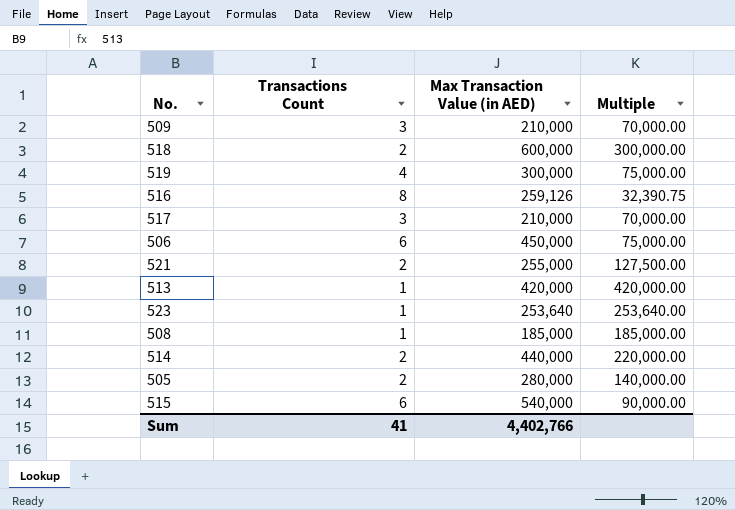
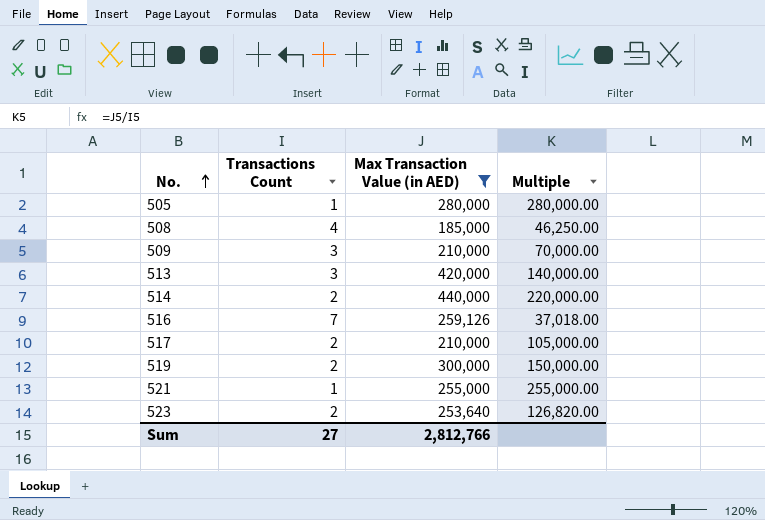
filter: none -> Max Transaction Value (in AED) <= 440,000
row order: none -> No. ascending
505 | Transactions Count: 2 -> 1
505 | Multiple: 140,000.00 -> 280,000.00
508 | Transactions Count: 1 -> 4
508 | Multiple: 185,000.00 -> 46,250.00
513 | Transactions Count: 1 -> 3
513 | Multiple: 420,000.00 -> 140,000.00
516 | Transactions Count: 8 -> 7
516 | Multiple: 32,390.75 -> 37,018.00
517 | Transactions Count: 3 -> 2
517 | Multiple: 70,000.00 -> 105,000.00
519 | Transactions Count: 4 -> 2
519 | Multiple: 75,000.00 -> 150,000.00
521 | Transactions Count: 2 -> 1
521 | Multiple: 127,500.00 -> 255,000.00
523 | Transactions Count: 1 -> 2
523 | Multiple: 253,640.00 -> 126,820.00
Sum | Transactions Count: 41 -> 27
Sum | Max Transaction Value (in AED): 4,402,766 -> 2,812,766

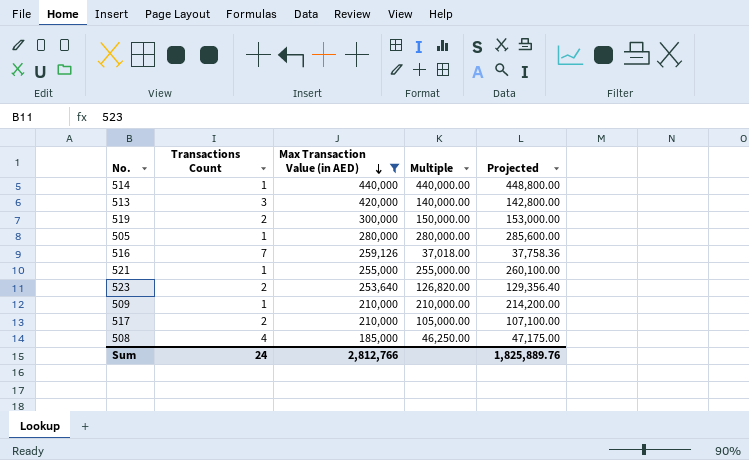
row order: No. ascending -> Max Transaction Value (in AED) descending
column Projected | formula: none -> [Multiple] * 1.02
514 | Transactions Count: 2 -> 1
514 | Multiple: 220,000.00 -> 440,000.00
509 | Transactions Count: 3 -> 1
509 | Multiple: 70,000.00 -> 210,000.00
Sum | Transactions Count: 27 -> 24

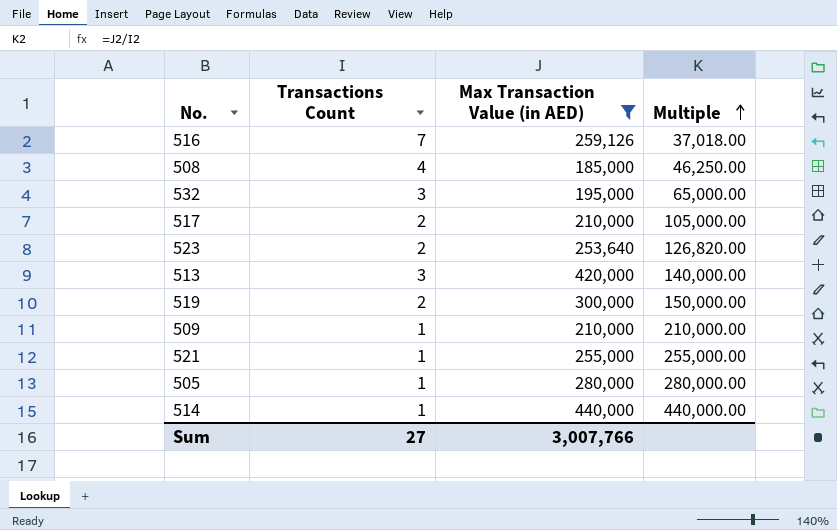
row order: Max Transaction Value (in AED) descending -> Multiple ascending
column Projected | formula: [Multiple] * 1.02 -> none
row 532: none -> 3 | 195,000 | 65,000.00
Sum | Transactions Count: 24 -> 27
Sum | Max Transaction Value (in AED): 2,812,766 -> 3,007,766

